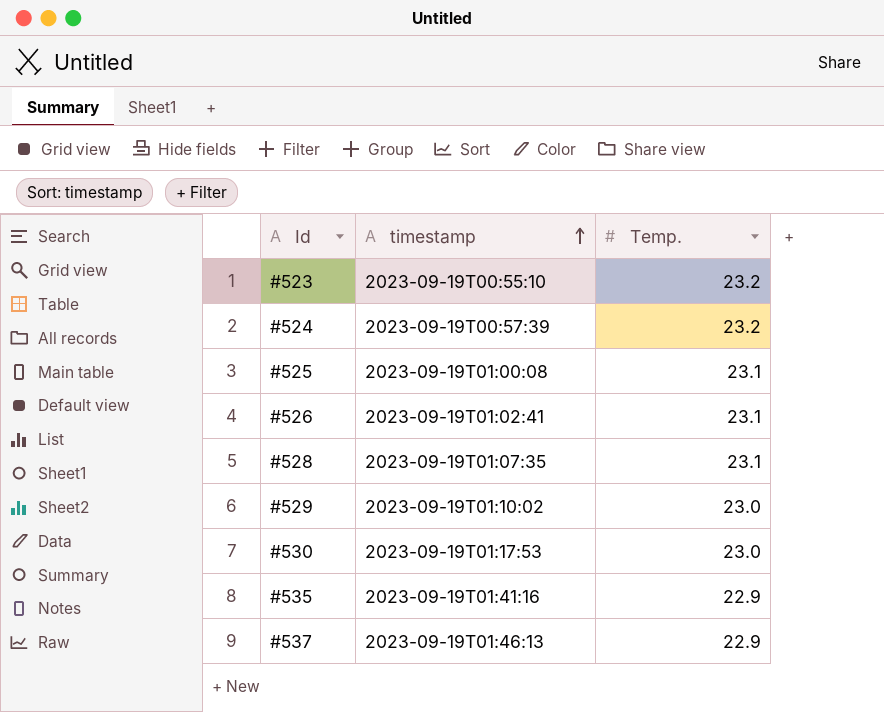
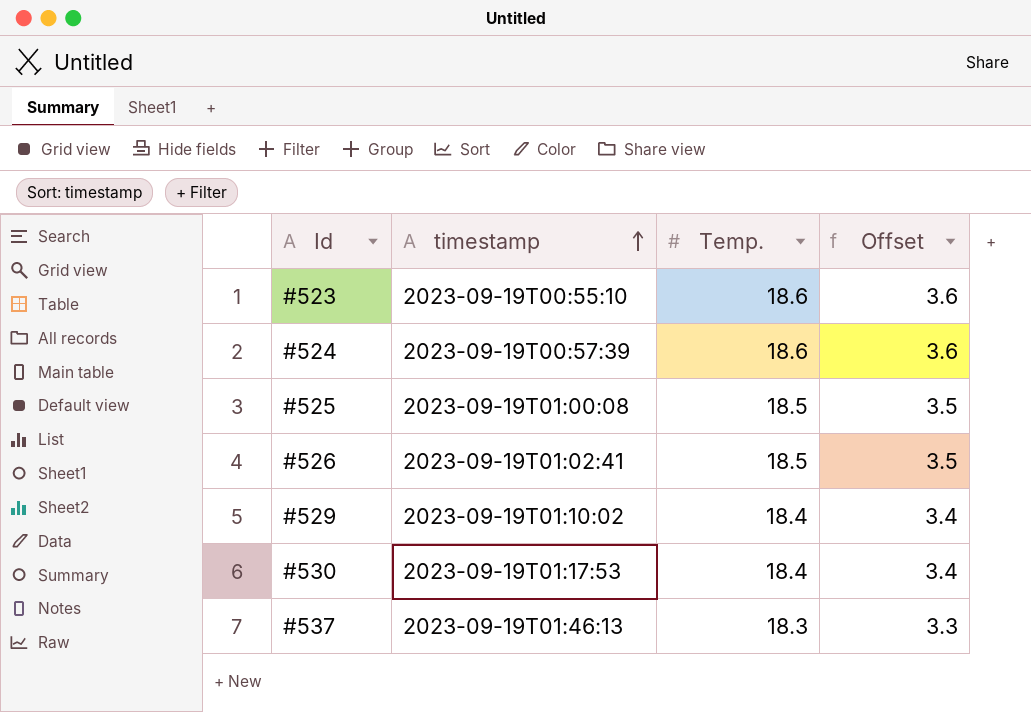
column Offset | formula: none -> [Temp.] - 15
row #528: 2023-09-19T01:07:35 | 23.1 -> none
row #535: 2023-09-19T01:41:16 | 22.9 -> none
#523 | Temp.: 23.2 -> 18.6
#524 | Temp.: 23.2 -> 18.6
#525 | Temp.: 23.1 -> 18.5
#526 | Temp.: 23.1 -> 18.5
#529 | Temp.: 23.0 -> 18.4
#530 | Temp.: 23.0 -> 18.4
#537 | Temp.: 22.9 -> 18.3

